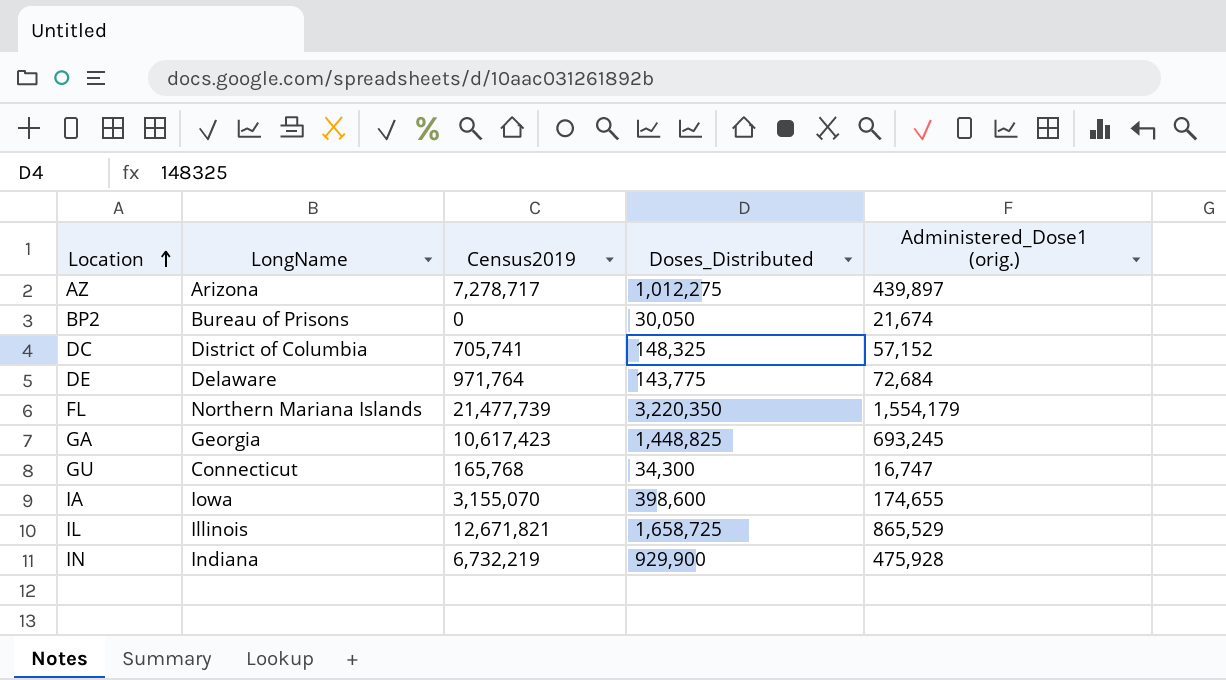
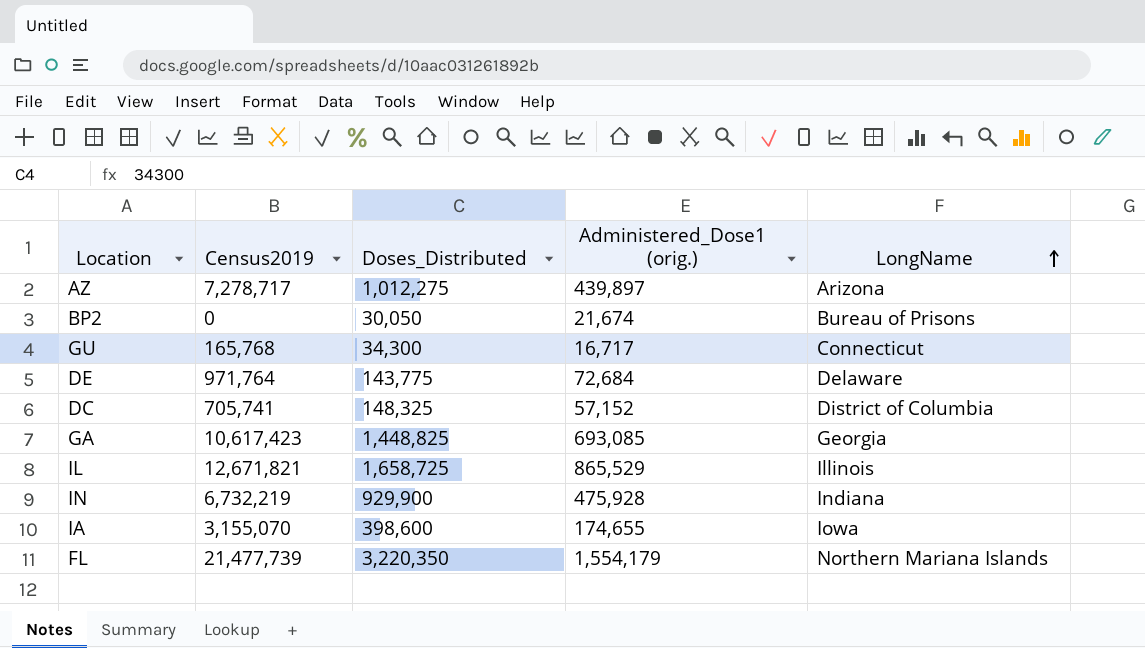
row order: Location ascending -> LongName ascending
column LongName | position: 2 -> 5
GU | Administered_Dose1 (orig.): 16,747 -> 16,717
GA | Administered_Dose1 (orig.): 693,245 -> 693,085

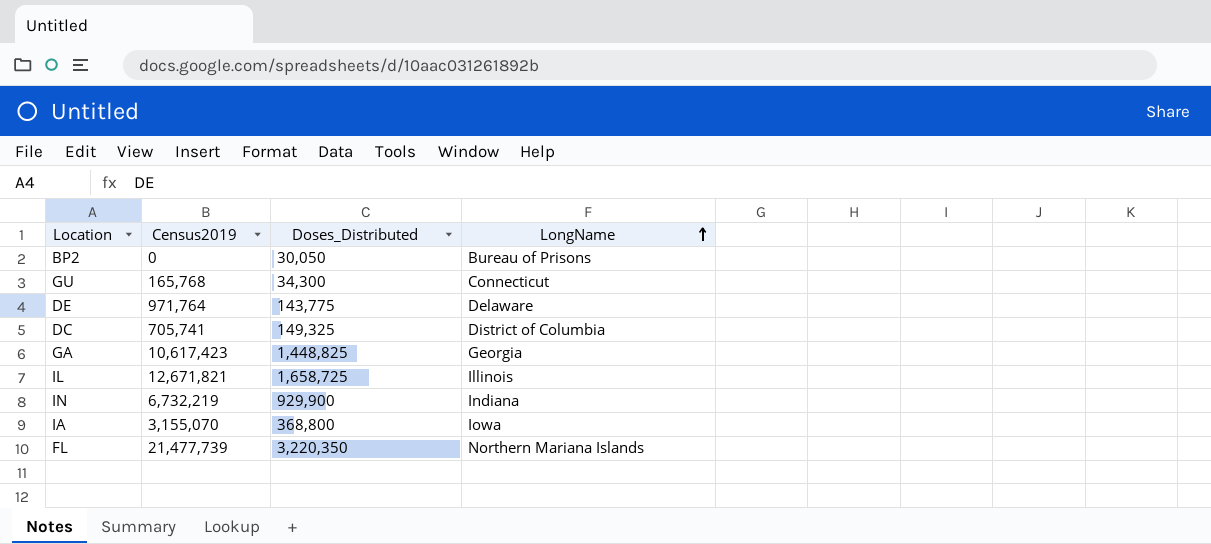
column Administered_Dose1 (orig.) | position: 4 -> none
row AZ: 7,278,717 | 1,012,275 | 439,897 | Arizona -> none
DC | Doses_Distributed: 148,325 -> 149,325
IA | Doses_Distributed: 398,600 -> 368,800

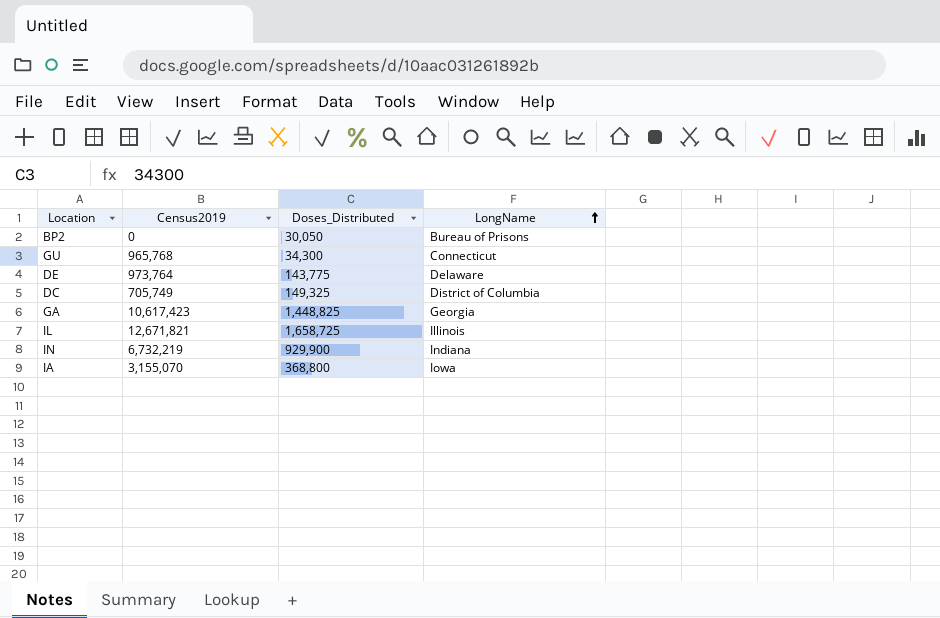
row FL: 21,477,739 | 3,220,350 | Northern Mariana Islands -> none
GU | Census2019: 165,768 -> 965,768
DE | Census2019: 971,764 -> 973,764
DC | Census2019: 705,741 -> 705,749

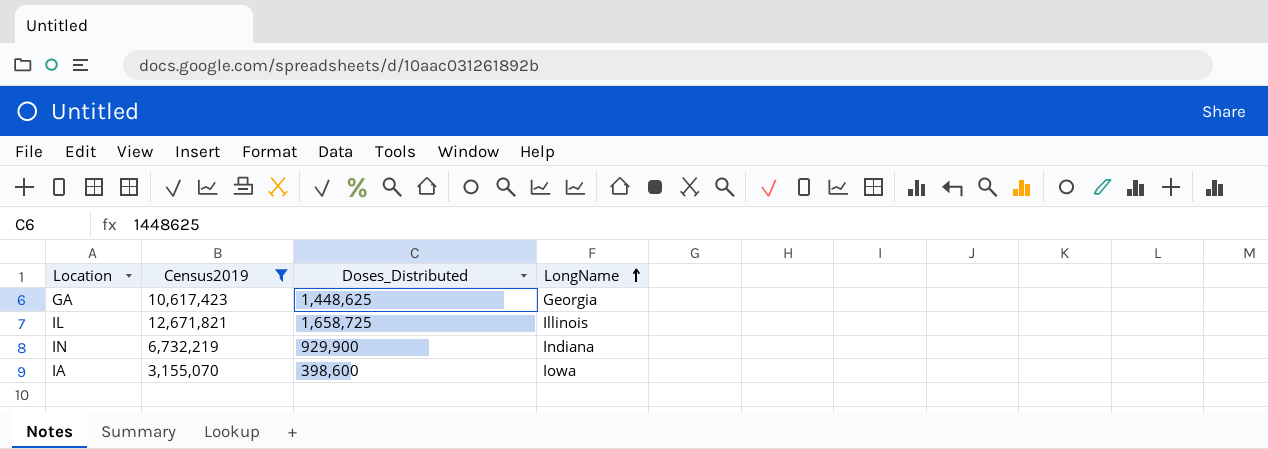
filter: none -> Census2019 >= 3,155,070
GA | Doses_Distributed: 1,448,825 -> 1,448,625
IA | Doses_Distributed: 368,800 -> 398,600

